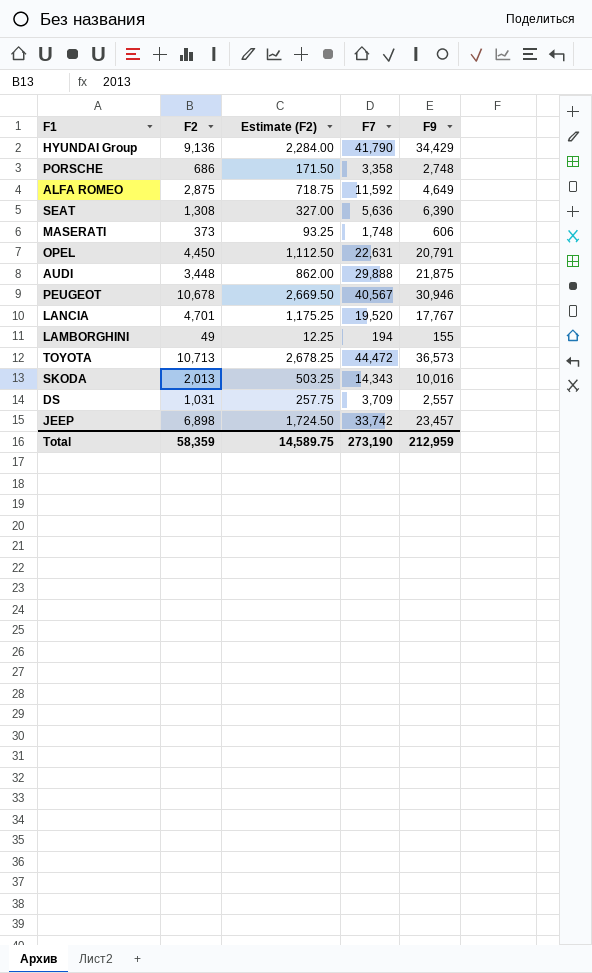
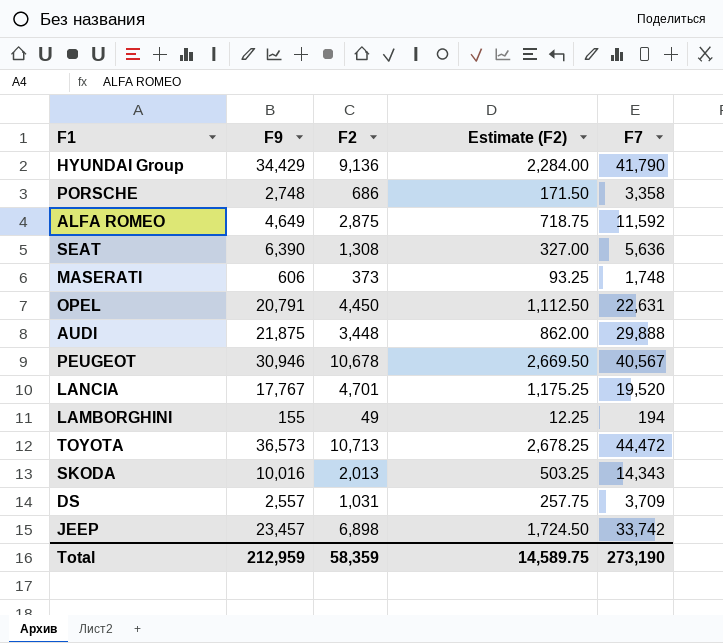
column F9 | position: 5 -> 2

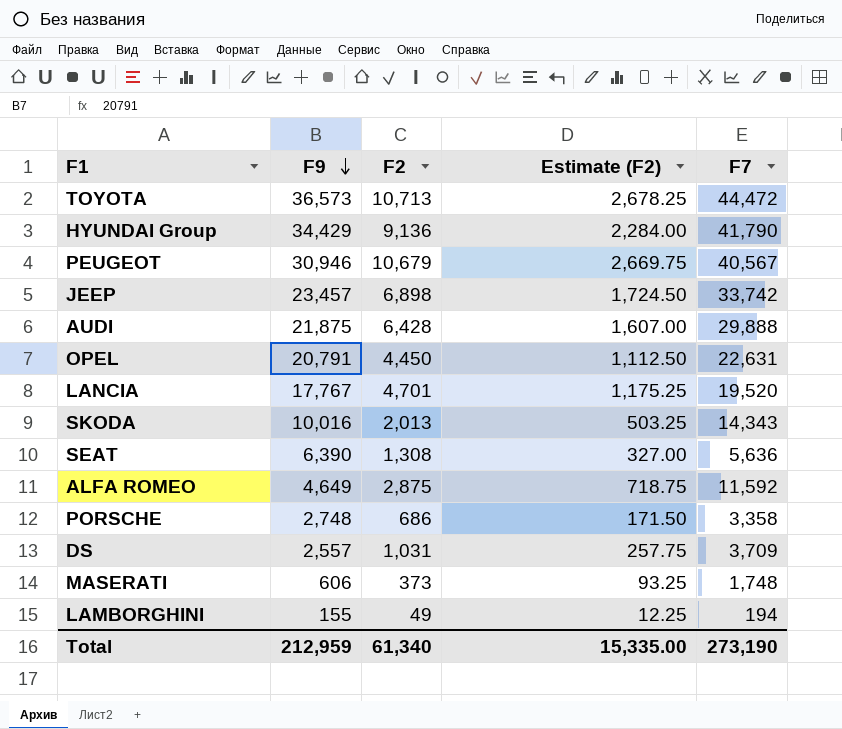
row order: none -> F9 descending
PEUGEOT | F2: 10,678 -> 10,679
PEUGEOT | Estimate (F2): 2,669.50 -> 2,669.75
AUDI | F2: 3,448 -> 6,428
AUDI | Estimate (F2): 862.00 -> 1,607.00
Total | F2: 58,359 -> 61,340
Total | Estimate (F2): 14,589.75 -> 15,335.00

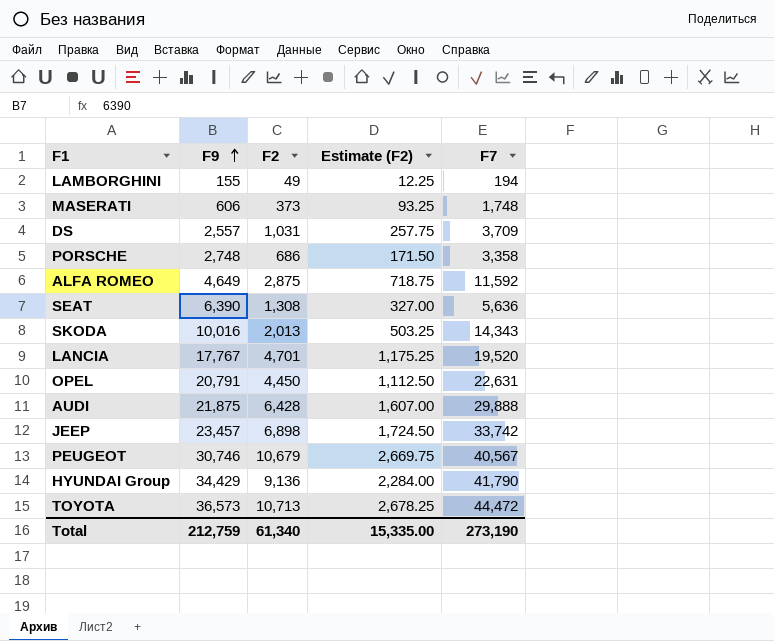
row order: F9 descending -> F9 ascending
PEUGEOT | F9: 30,946 -> 30,746
Total | F9: 212,959 -> 212,759

